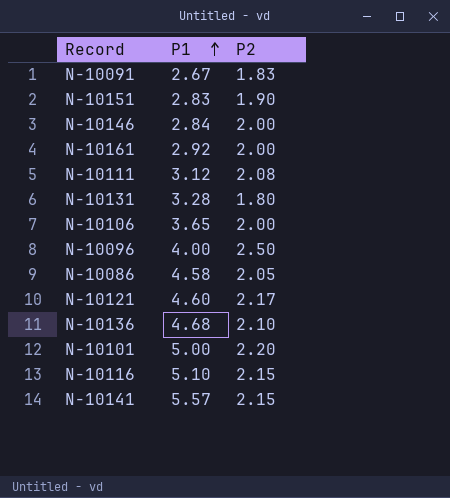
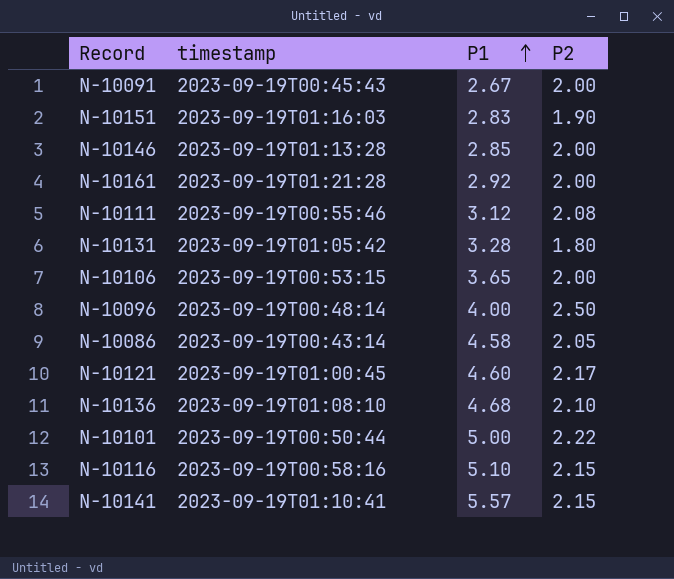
column timestamp | position: none -> 2
N-10091 | P2: 1.83 -> 2.00
N-10146 | P1: 2.84 -> 2.85
N-10101 | P2: 2.20 -> 2.22

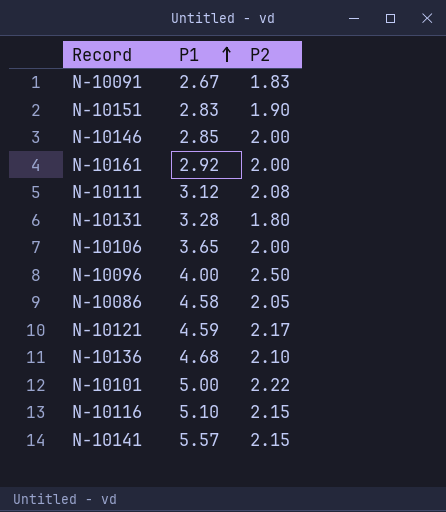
column timestamp | position: 2 -> none
N-10091 | P2: 2.00 -> 1.83
N-10121 | P1: 4.60 -> 4.59

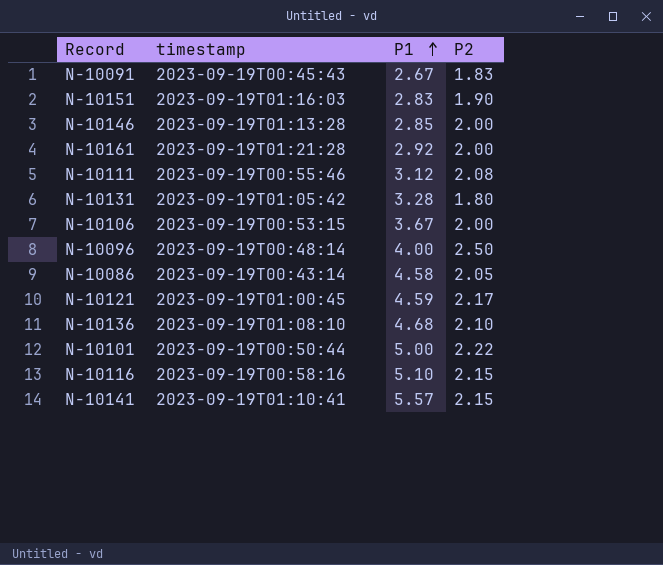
column timestamp | position: none -> 2
N-10106 | P1: 3.65 -> 3.67

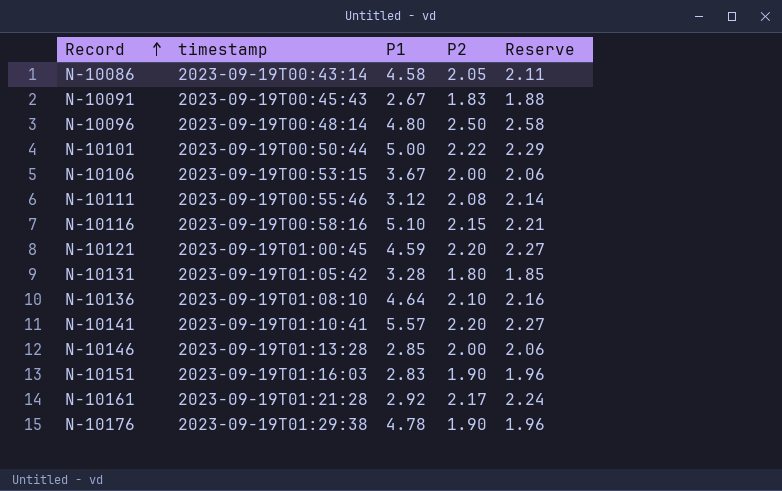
row order: P1 ascending -> Record ascending
column Reserve | formula: none -> [P2] * 1.03
N-10096 | P1: 4.00 -> 4.80
N-10121 | P2: 2.17 -> 2.20
N-10136 | P1: 4.68 -> 4.64
N-10141 | P2: 2.15 -> 2.20
N-10161 | P2: 2.00 -> 2.17
row N-10176: none -> 2023-09-19T01:29:38 | 4.78 | 1.90 | 1.96

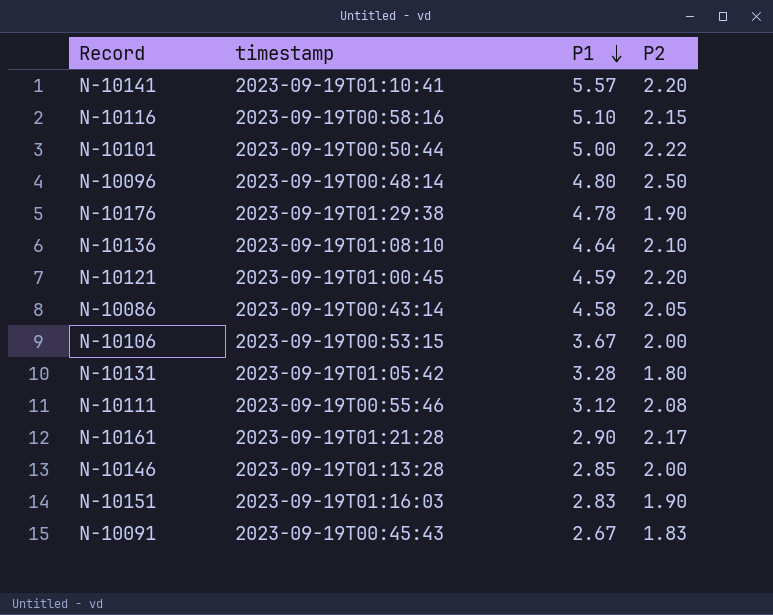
row order: Record ascending -> P1 descending
column Reserve | formula: [P2] * 1.03 -> none
N-10161 | P1: 2.92 -> 2.90

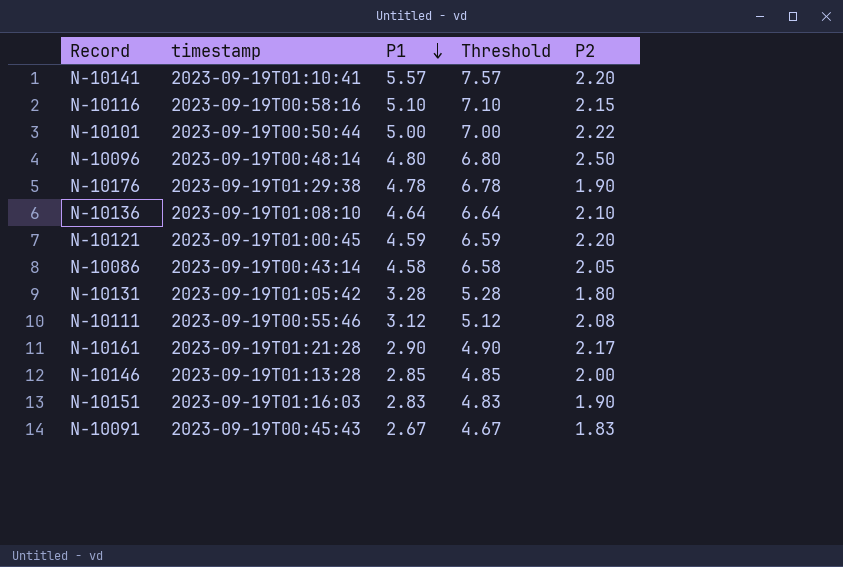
column Threshold | formula: none -> [P1] + 2
row N-10106: 2023-09-19T00:53:15 | 3.67 | 2.00 -> none

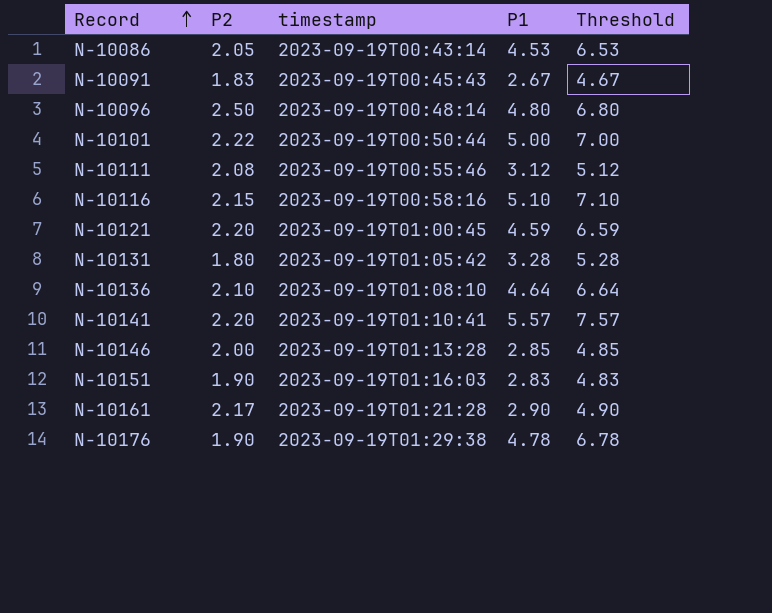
row order: P1 descending -> Record ascending
column P2 | position: 5 -> 2
N-10086 | P1: 4.58 -> 4.53
N-10086 | Threshold: 6.58 -> 6.53

